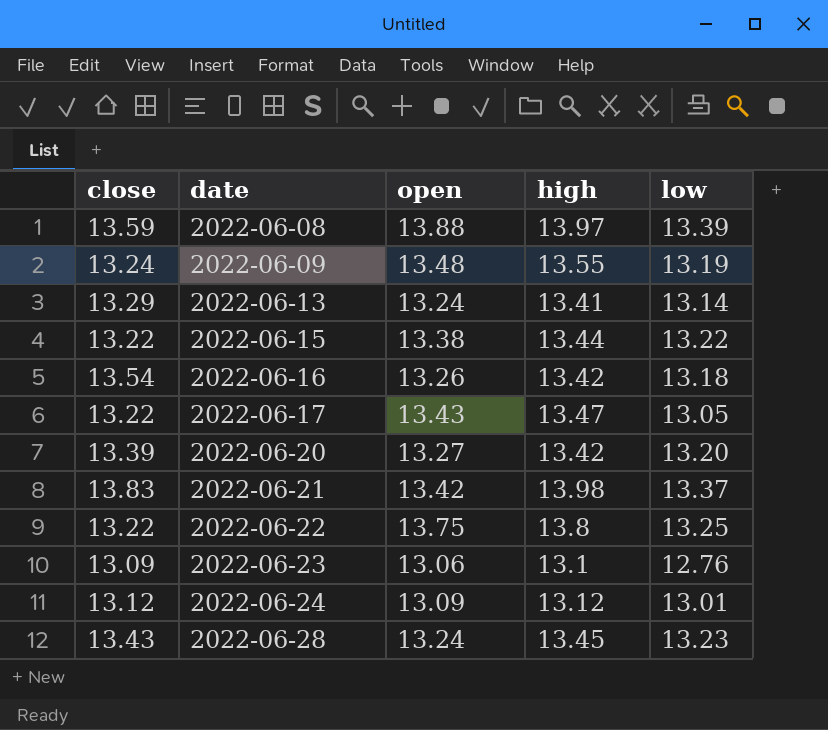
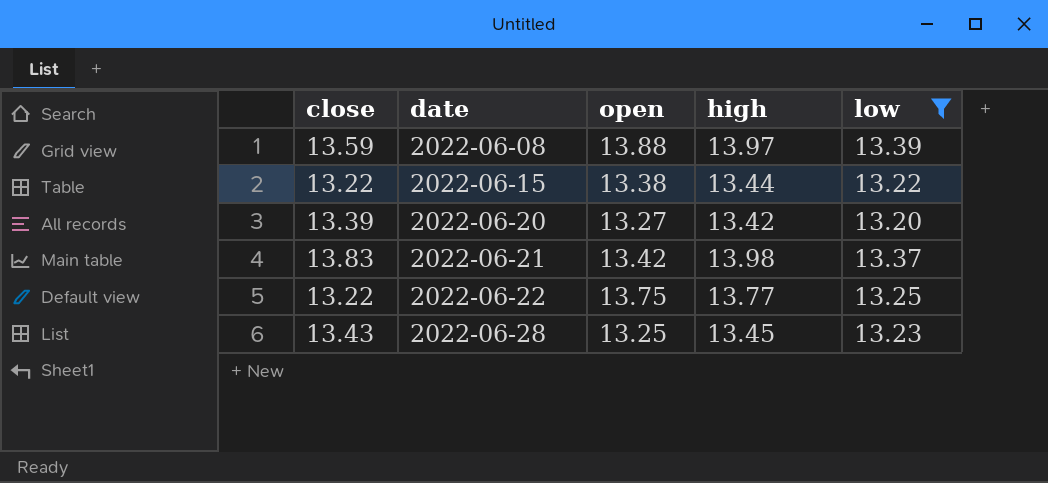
filter: none -> low >= 13.20
2022-06-22 | high: 13.8 -> 13.77
2022-06-28 | open: 13.24 -> 13.25

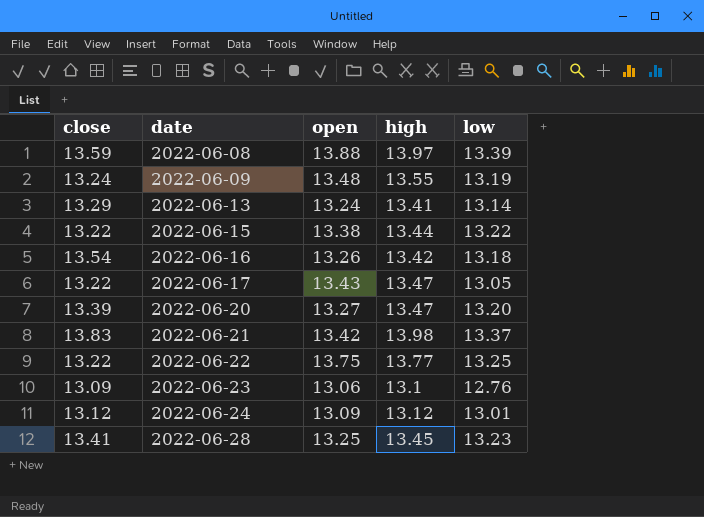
filter: low >= 13.20 -> none
2022-06-20 | high: 13.42 -> 13.47
2022-06-28 | close: 13.43 -> 13.41

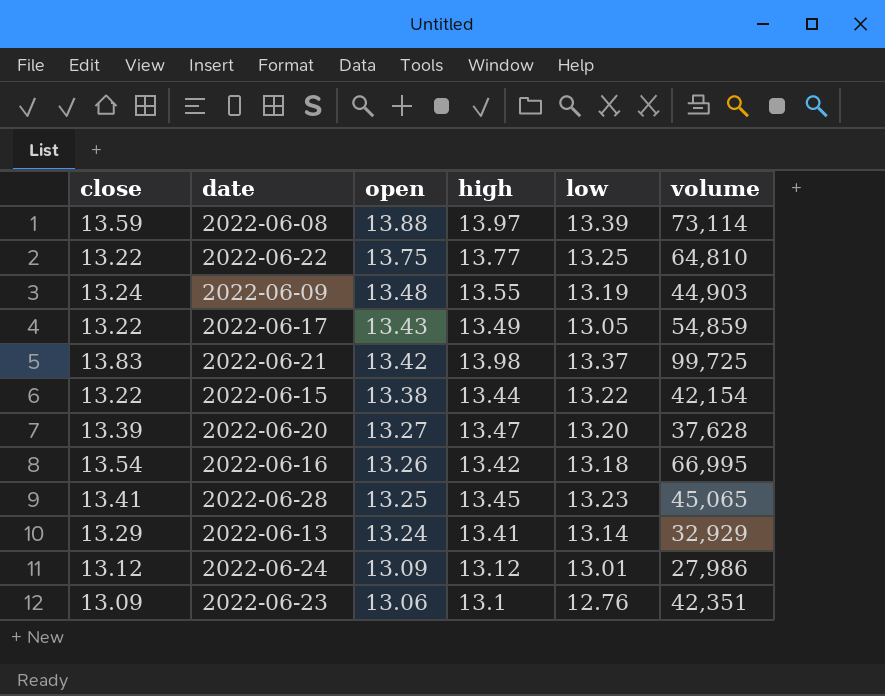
row order: date ascending -> open descending
column volume | position: none -> 6
2022-06-17 | high: 13.47 -> 13.49

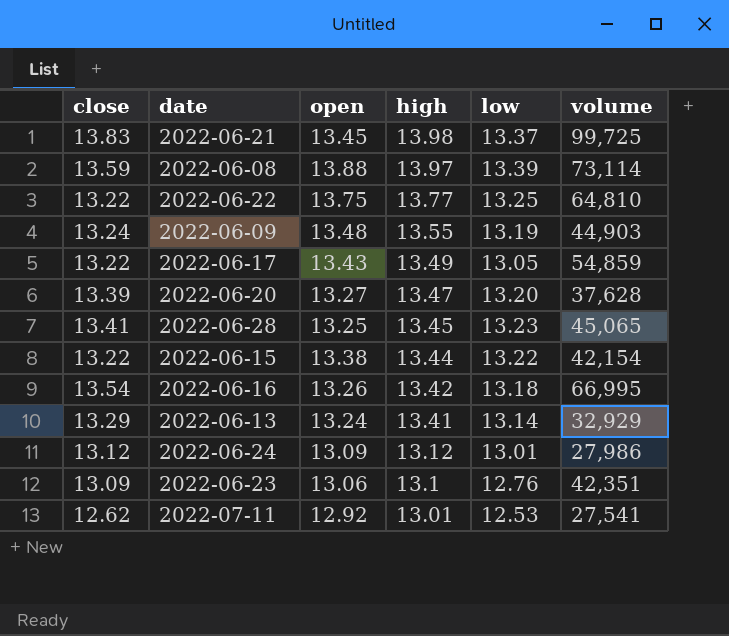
row order: open descending -> high descending
2022-06-21 | open: 13.42 -> 13.45
row 2022-07-11: none -> 12.62 | 12.92 | 13.01 | 12.53 | 27,541

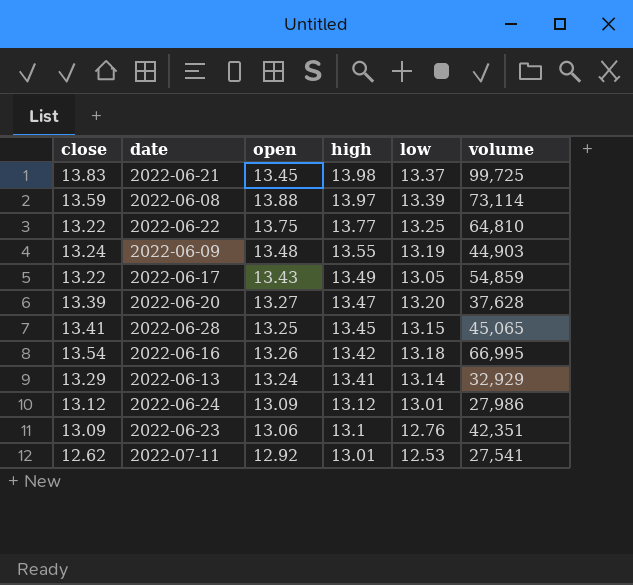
row 2022-06-15: 13.22 | 13.38 | 13.44 | 13.22 | 42,154 -> none
2022-06-28 | low: 13.23 -> 13.15

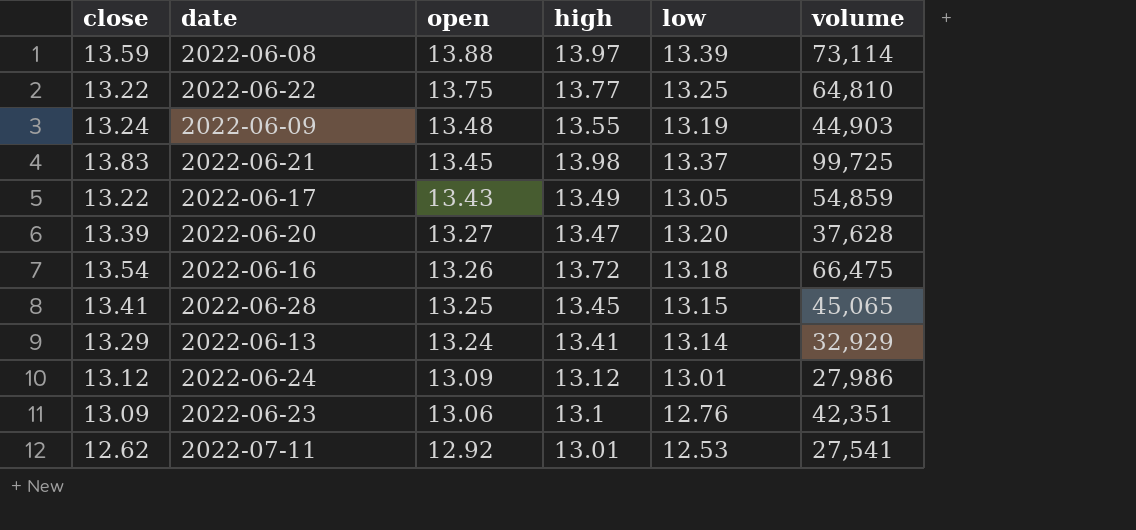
row order: high descending -> open descending
2022-06-16 | high: 13.42 -> 13.72
2022-06-16 | volume: 66,995 -> 66,475

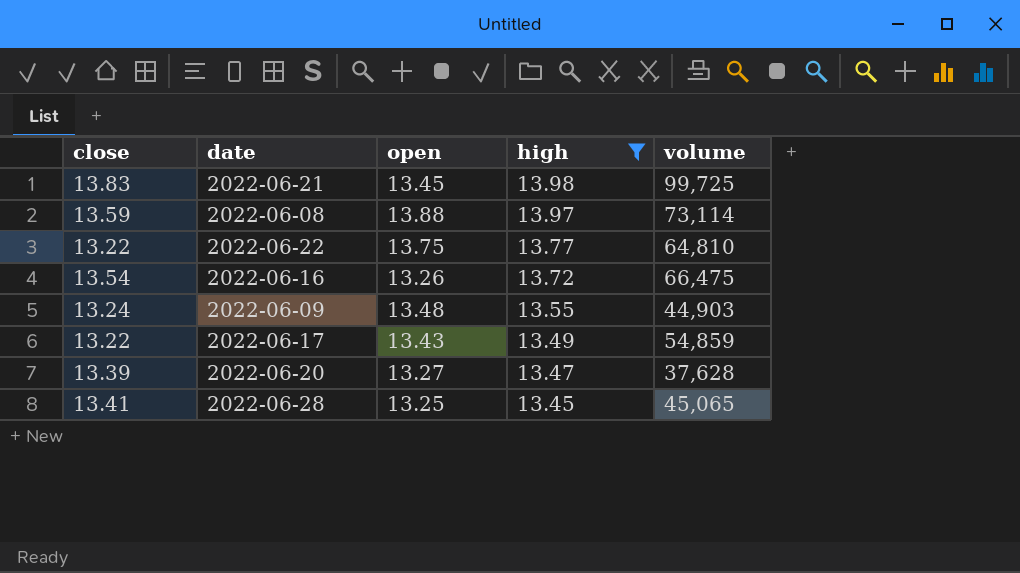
filter: none -> high >= 13.45
row order: open descending -> high descending
column low | position: 5 -> none

